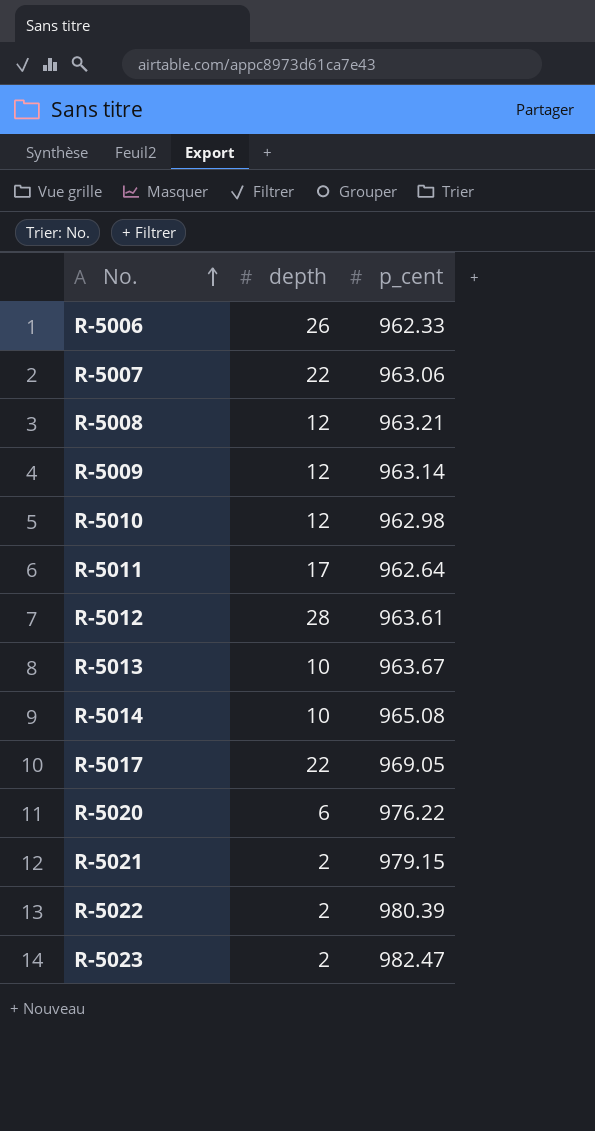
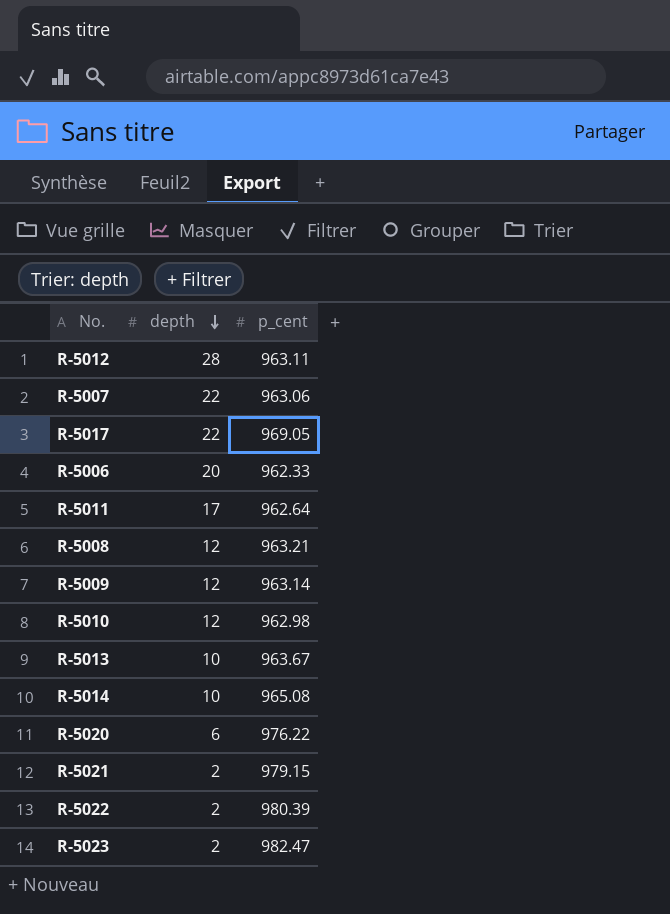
row order: No. ascending -> depth descending
R-5012 | p_cent: 963.61 -> 963.11
R-5006 | depth: 26 -> 20

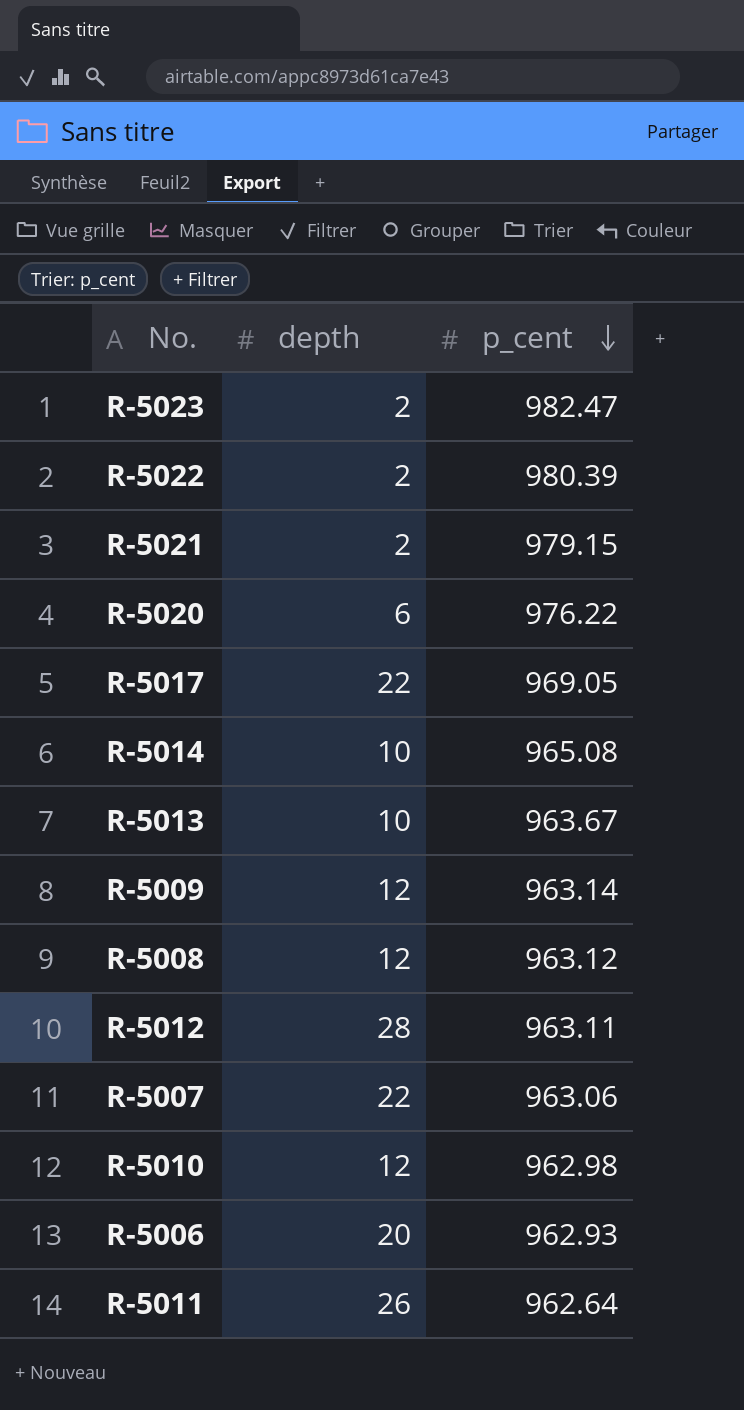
row order: depth descending -> p_cent descending
R-5008 | p_cent: 963.21 -> 963.12
R-5006 | p_cent: 962.33 -> 962.93
R-5011 | depth: 17 -> 26

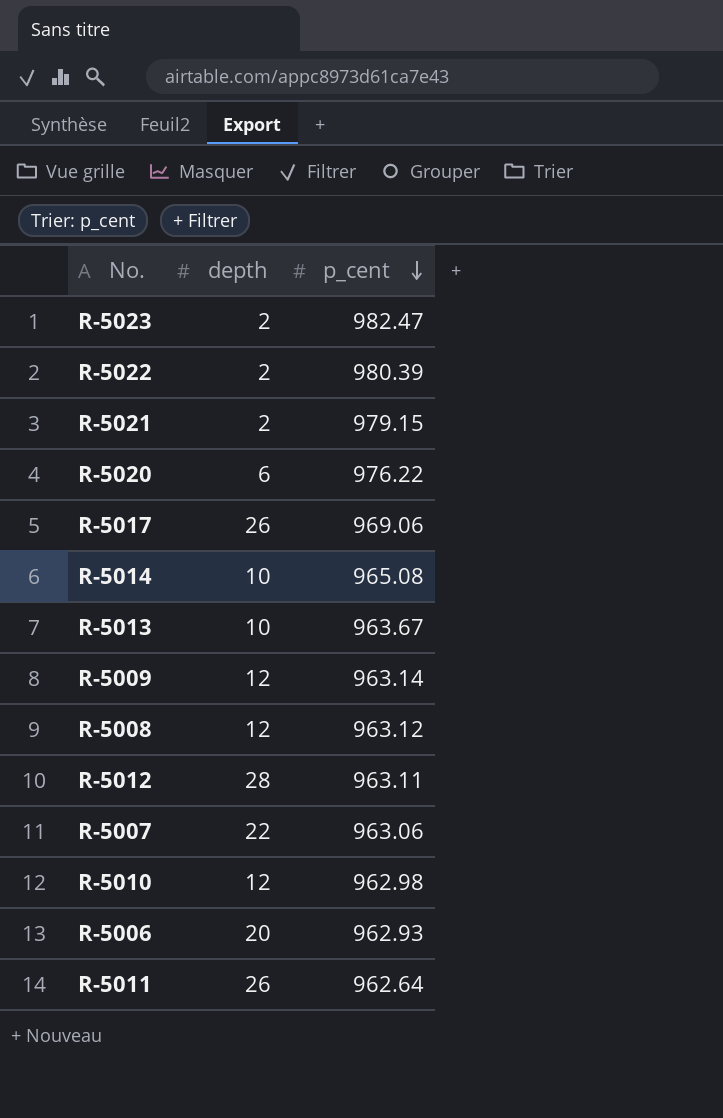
R-5017 | depth: 22 -> 26
R-5017 | p_cent: 969.05 -> 969.06

